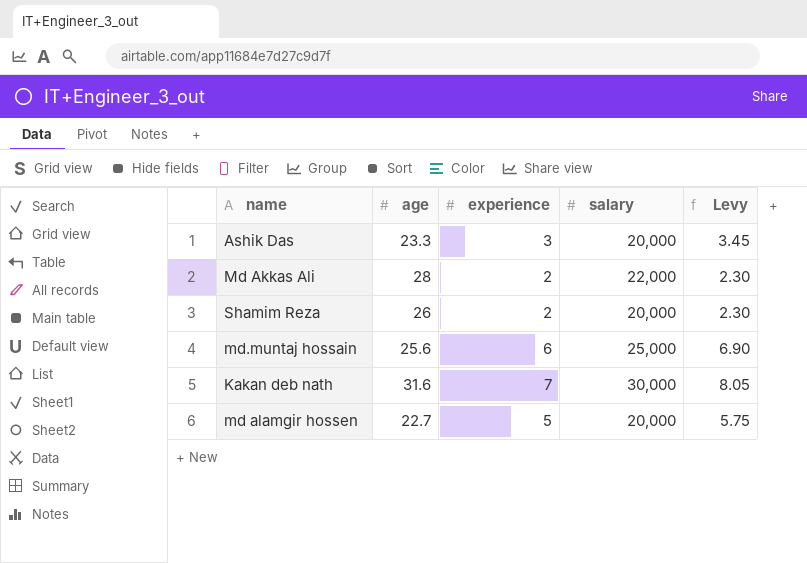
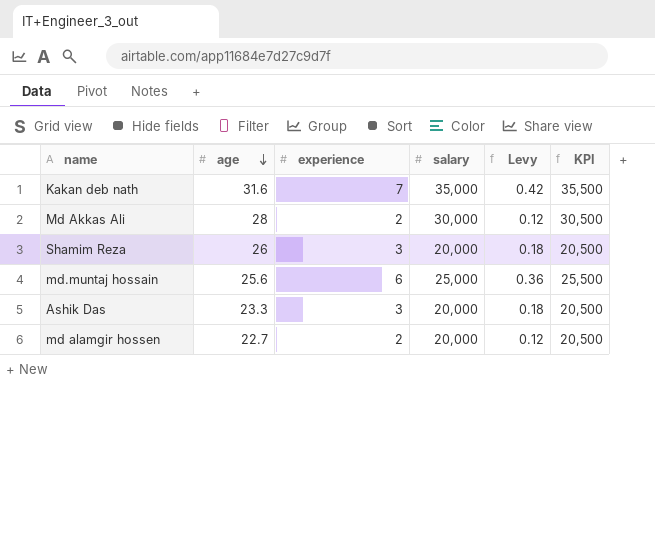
row order: none -> age descending
column Levy | formula: [experience] * 1.15 -> [experience] * 0.06
column KPI | formula: none -> [salary] + 500
Kakan deb nath | salary: 30,000 -> 35,000
Md Akkas Ali | salary: 22,000 -> 30,000
Shamim Reza | experience: 2 -> 3
md alamgir hossen | experience: 5 -> 2

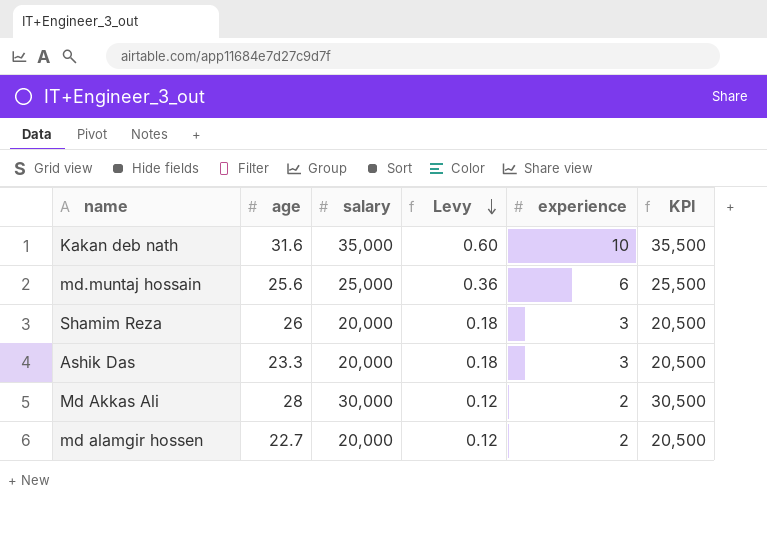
row order: age descending -> Levy descending
column experience | position: 3 -> 5
Kakan deb nath | Levy: 0.42 -> 0.60
Kakan deb nath | experience: 7 -> 10

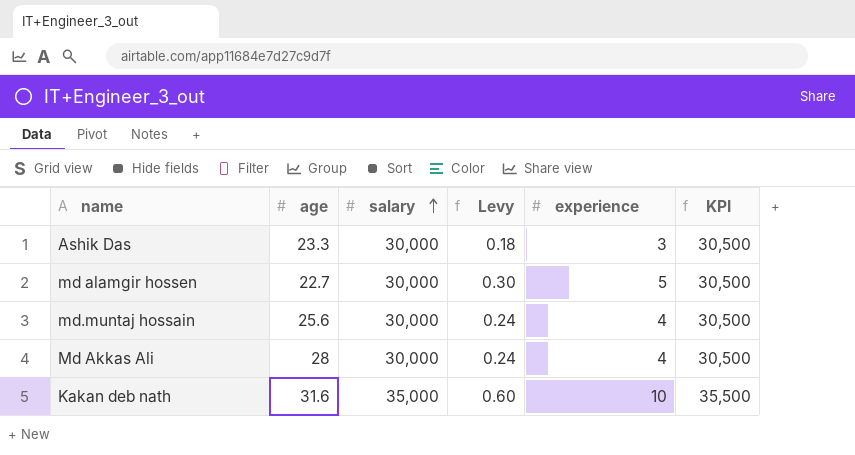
row order: Levy descending -> salary ascending
row Shamim Reza: 26 | 20,000 | 0.18 | 3 | 20,500 -> none
Ashik Das | salary: 20,000 -> 30,000
Ashik Das | KPI: 20,500 -> 30,500
md alamgir hossen | salary: 20,000 -> 30,000
md alamgir hossen | Levy: 0.12 -> 0.30
md alamgir hossen | experience: 2 -> 5
md alamgir hossen | KPI: 20,500 -> 30,500
md.muntaj hossain | salary: 25,000 -> 30,000
md.muntaj hossain | Levy: 0.36 -> 0.24
md.muntaj hossain | experience: 6 -> 4
md.muntaj hossain | KPI: 25,500 -> 30,500
Md Akkas Ali | Levy: 0.12 -> 0.24
Md Akkas Ali | experience: 2 -> 4

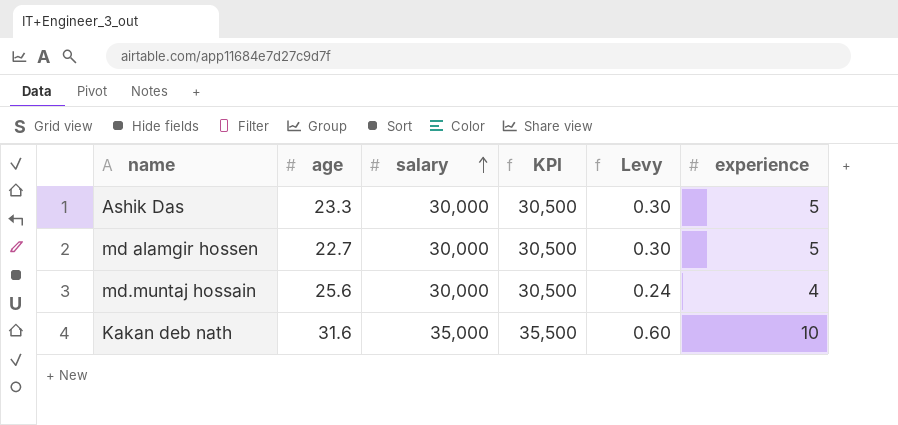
column KPI | position: 6 -> 4
row Md Akkas Ali: 28 | 30,000 | 0.24 | 4 | 30,500 -> none
Ashik Das | Levy: 0.18 -> 0.30
Ashik Das | experience: 3 -> 5

